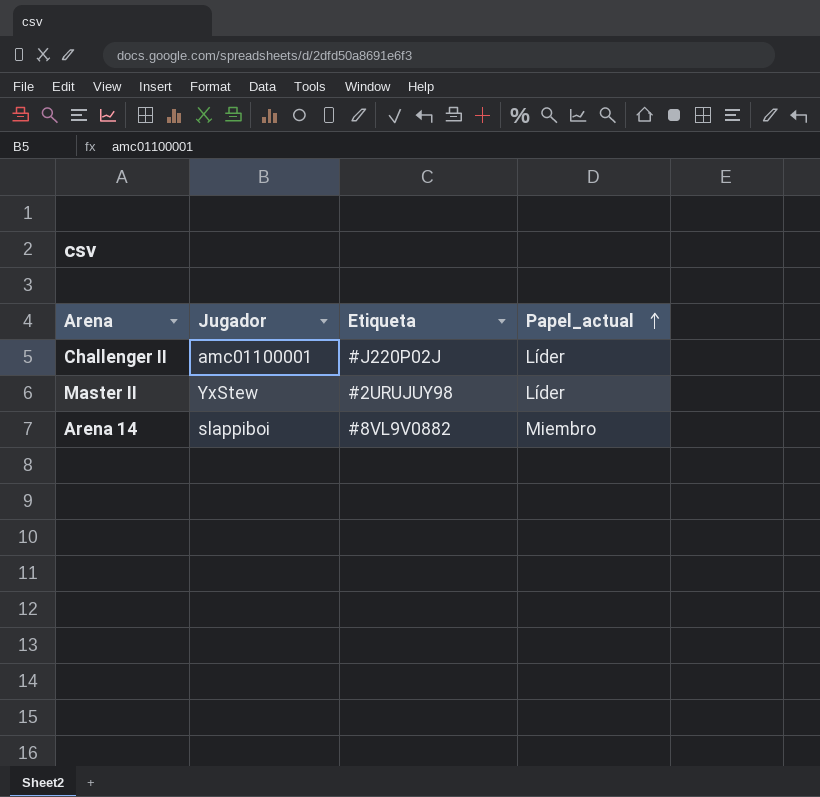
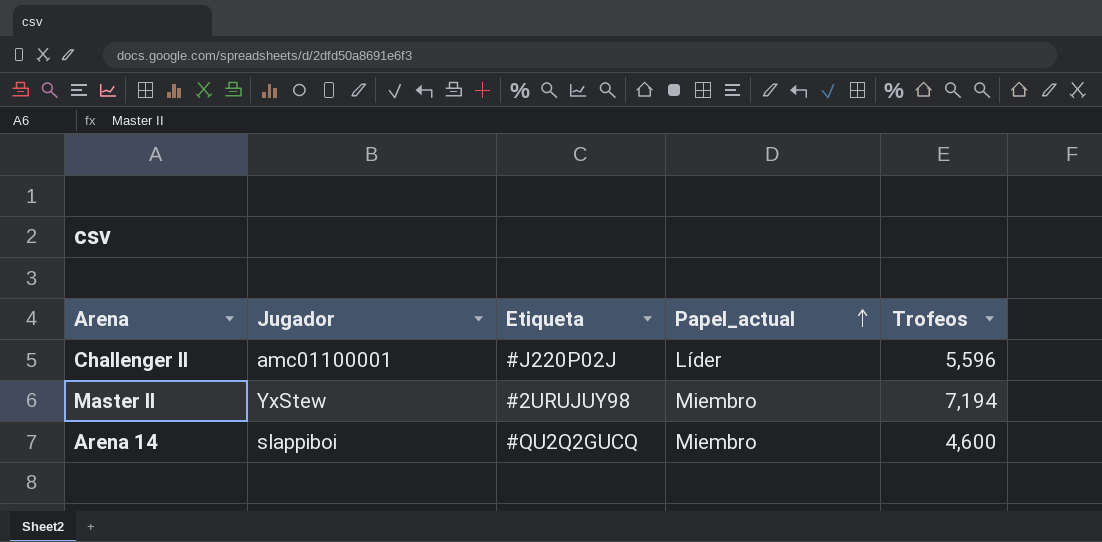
column Trofeos | position: none -> 5
Master II | Papel_actual: Líder -> Miembro
Arena 14 | Etiqueta: #8VL9V0882 -> #QU2Q2GUCQ

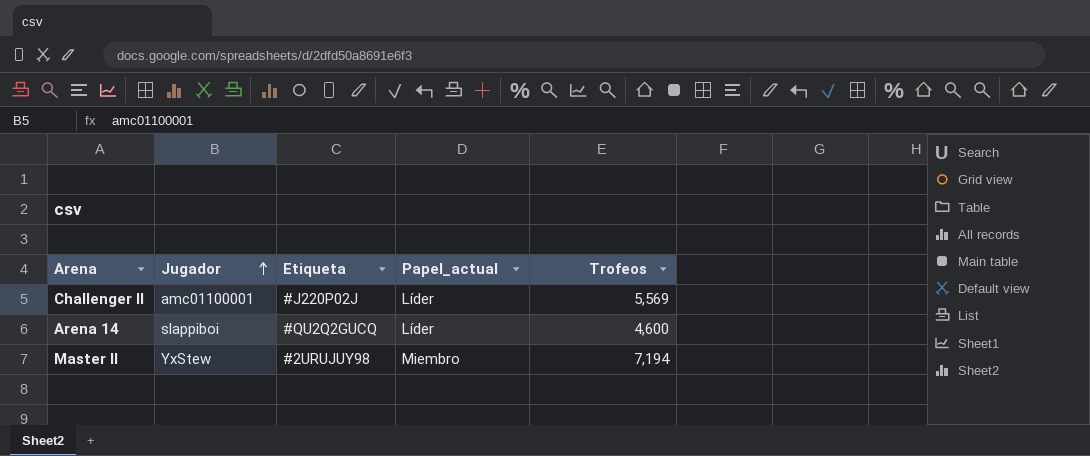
row order: Papel_actual ascending -> Jugador ascending
Challenger II | Trofeos: 5,596 -> 5,569
Arena 14 | Papel_actual: Miembro -> Líder

